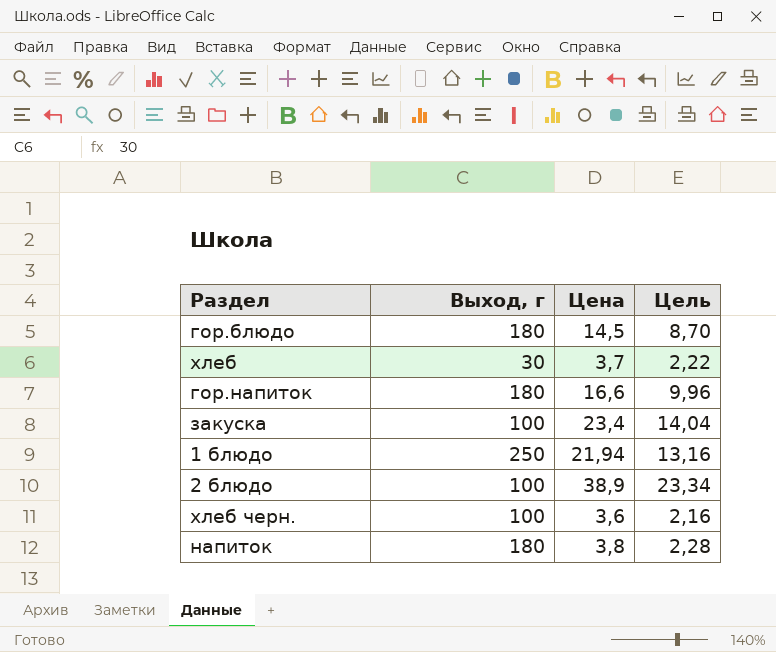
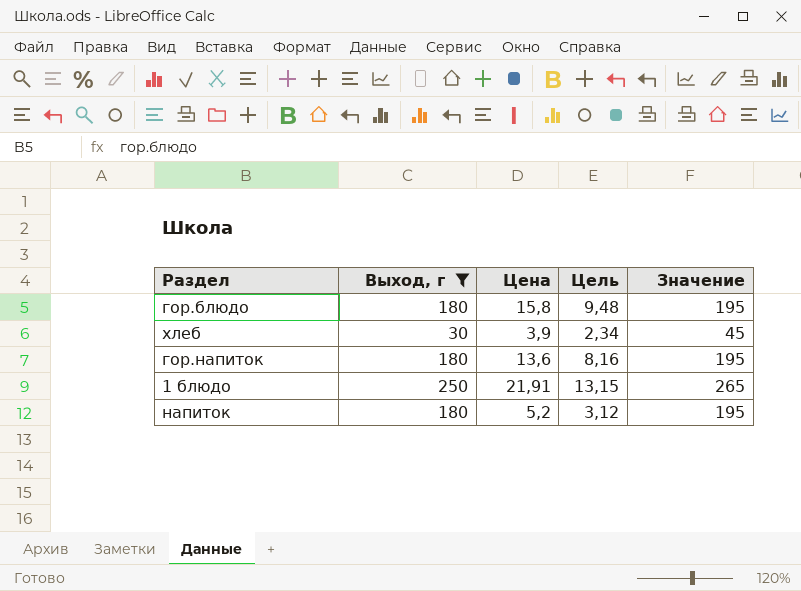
filter: none -> Выход, г != 100
column Значение | formula: none -> [Выход, г] + 15
гор.блюдо | Цена: 14,5 -> 15,8
гор.блюдо | Цель: 8,70 -> 9,48
хлеб | Цена: 3,7 -> 3,9
хлеб | Цель: 2,22 -> 2,34
гор.напиток | Цена: 16,6 -> 13,6
гор.напиток | Цель: 9,96 -> 8,16
1 блюдо | Цена: 21,94 -> 21,91
1 блюдо | Цель: 13,16 -> 13,15
напиток | Цена: 3,8 -> 5,2
напиток | Цель: 2,28 -> 3,12

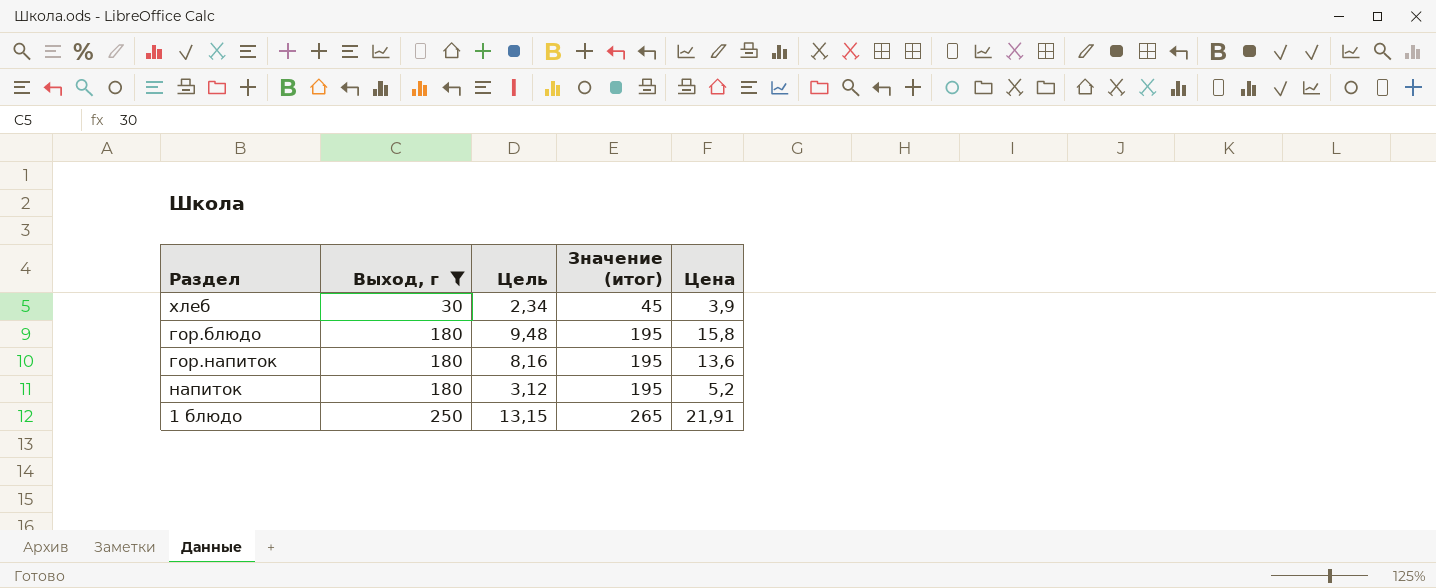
row order: none -> Выход, г ascending
column name: Значение -> Значение (итог)
column Цена | position: 3 -> 5

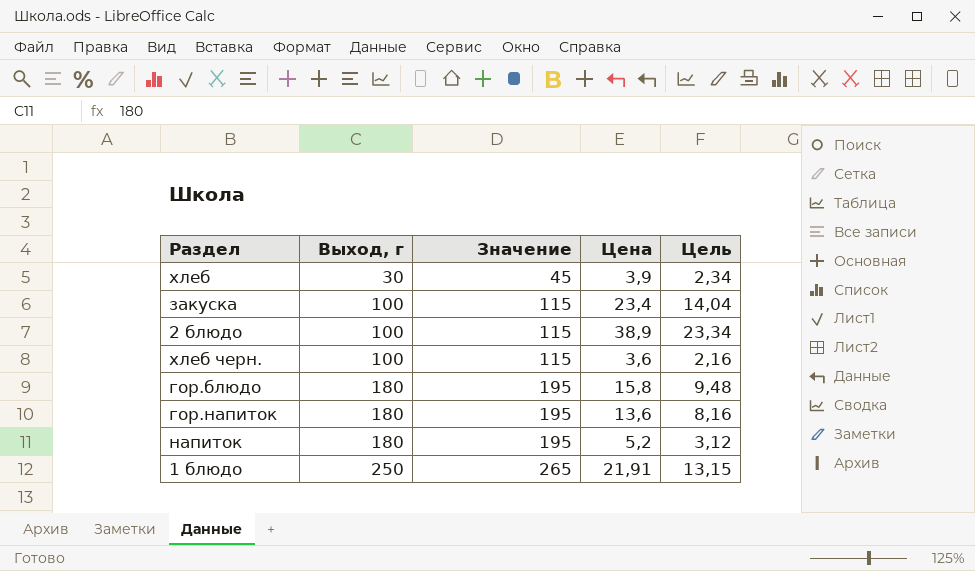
filter: Выход, г != 100 -> none
column name: Значение (итог) -> Значение
column Цель | position: 3 -> 5

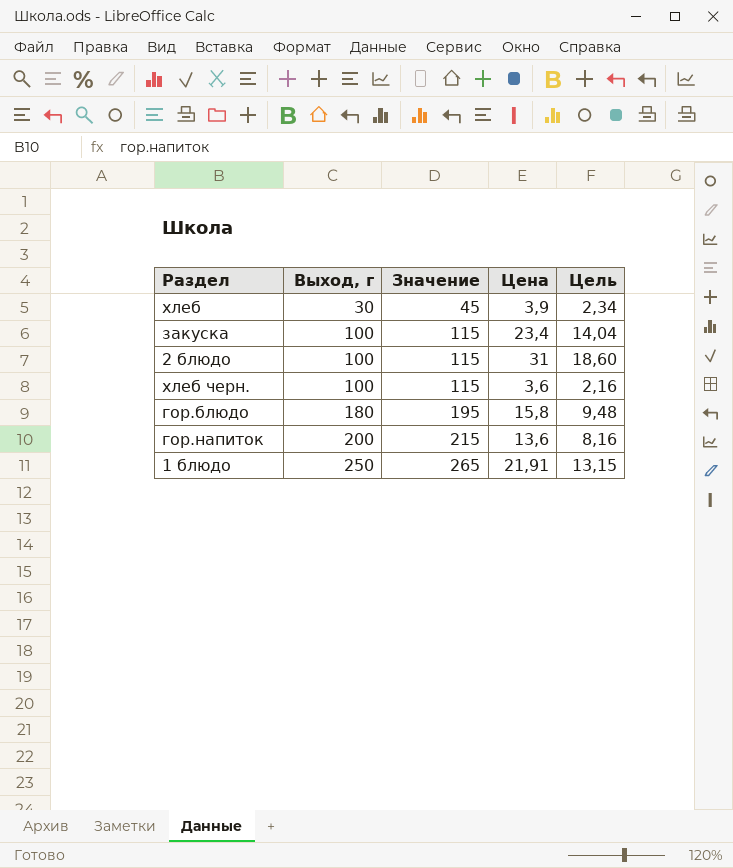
row напиток: 180 | 195 | 5,2 | 3,12 -> none
2 блюдо | Цена: 38,9 -> 31
2 блюдо | Цель: 23,34 -> 18,60
гор.напиток | Выход, г: 180 -> 200
гор.напиток | Значение: 195 -> 215

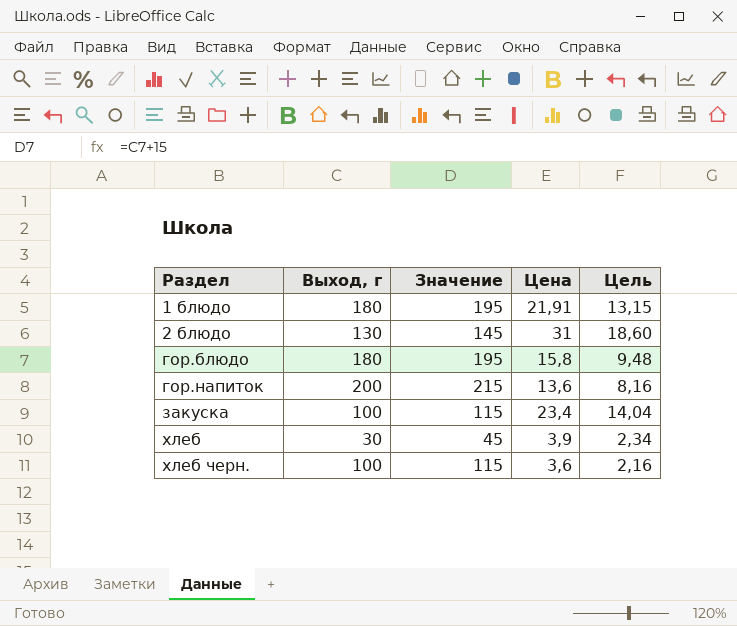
row order: Выход, г ascending -> Раздел ascending
1 блюдо | Выход, г: 250 -> 180
1 блюдо | Значение: 265 -> 195
2 блюдо | Выход, г: 100 -> 130
2 блюдо | Значение: 115 -> 145

